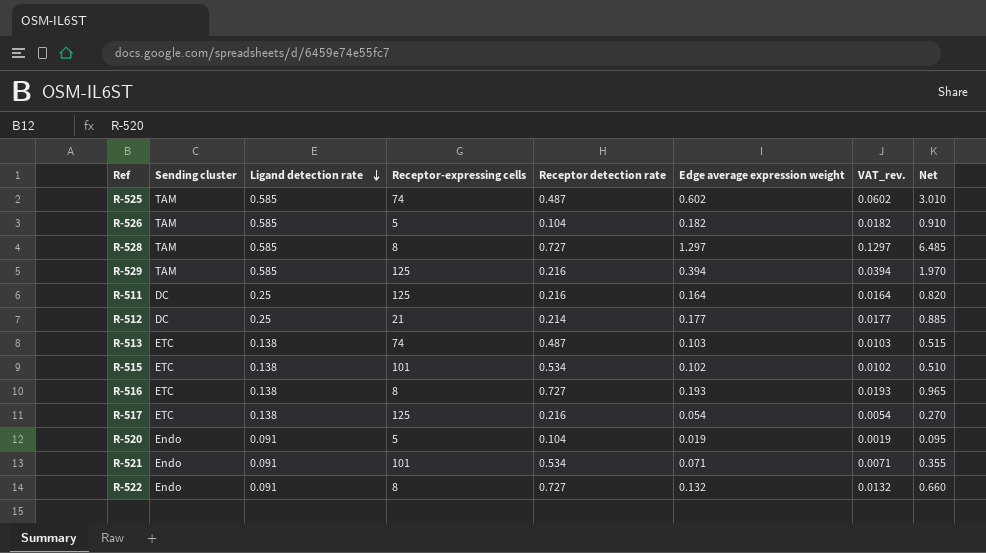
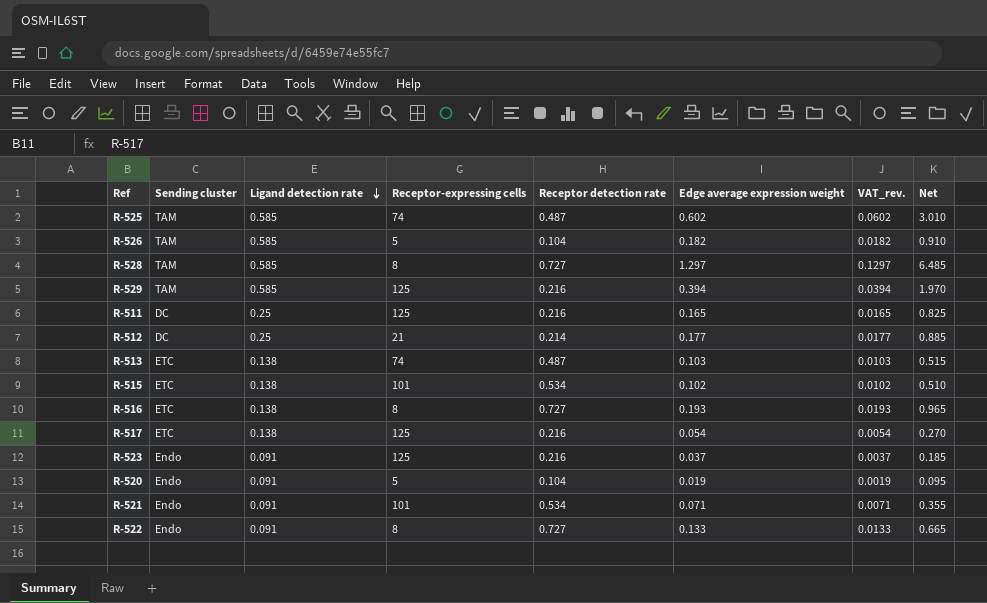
R-511 | Edge average expression weight: 0.164 -> 0.165
R-511 | VAT_rev.: 0.0164 -> 0.0165
R-511 | Net: 0.820 -> 0.825
row R-523: none -> Endo | 0.091 | 125 | 0.216 | 0.037 | 0.0037 | 0.185
R-522 | Edge average expression weight: 0.132 -> 0.133
R-522 | VAT_rev.: 0.0132 -> 0.0133
R-522 | Net: 0.660 -> 0.665

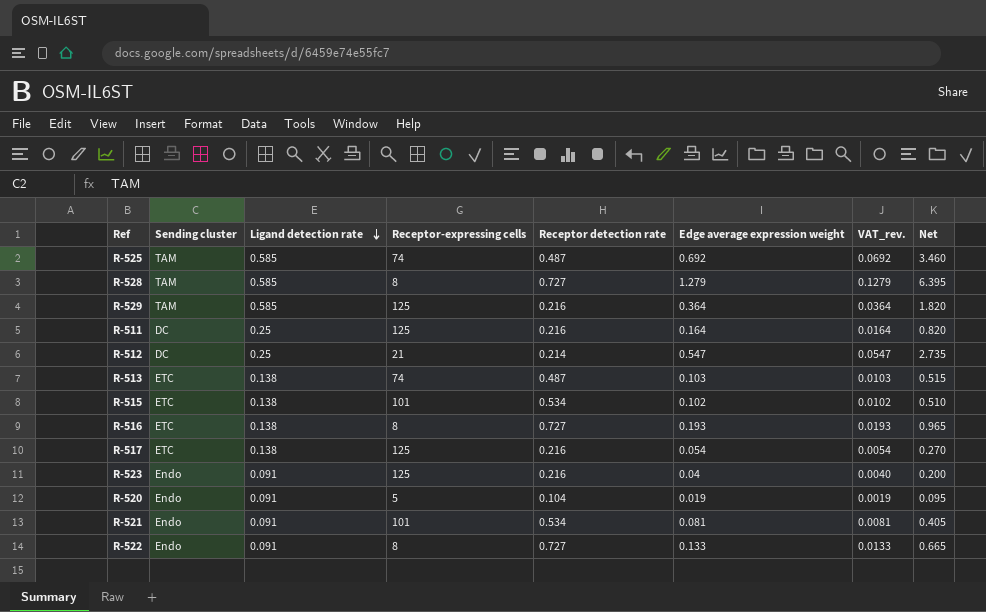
row R-526: TAM | 0.585 | 5 | 0.104 | 0.182 | 0.0182 | 0.910 -> none
R-525 | Edge average expression weight: 0.602 -> 0.692
R-525 | VAT_rev.: 0.0602 -> 0.0692
R-525 | Net: 3.010 -> 3.460
R-528 | Edge average expression weight: 1.297 -> 1.279
R-528 | VAT_rev.: 0.1297 -> 0.1279
R-528 | Net: 6.485 -> 6.395
R-529 | Edge average expression weight: 0.394 -> 0.364
R-529 | VAT_rev.: 0.0394 -> 0.0364
R-529 | Net: 1.970 -> 1.820
R-511 | Edge average expression weight: 0.165 -> 0.164
R-511 | VAT_rev.: 0.0165 -> 0.0164
R-511 | Net: 0.825 -> 0.820
R-512 | Edge average expression weight: 0.177 -> 0.547
R-512 | VAT_rev.: 0.0177 -> 0.0547
R-512 | Net: 0.885 -> 2.735
R-523 | Edge average expression weight: 0.037 -> 0.04
R-523 | VAT_rev.: 0.0037 -> 0.0040
R-523 | Net: 0.185 -> 0.200
R-521 | Edge average expression weight: 0.071 -> 0.081
R-521 | VAT_rev.: 0.0071 -> 0.0081
R-521 | Net: 0.355 -> 0.405

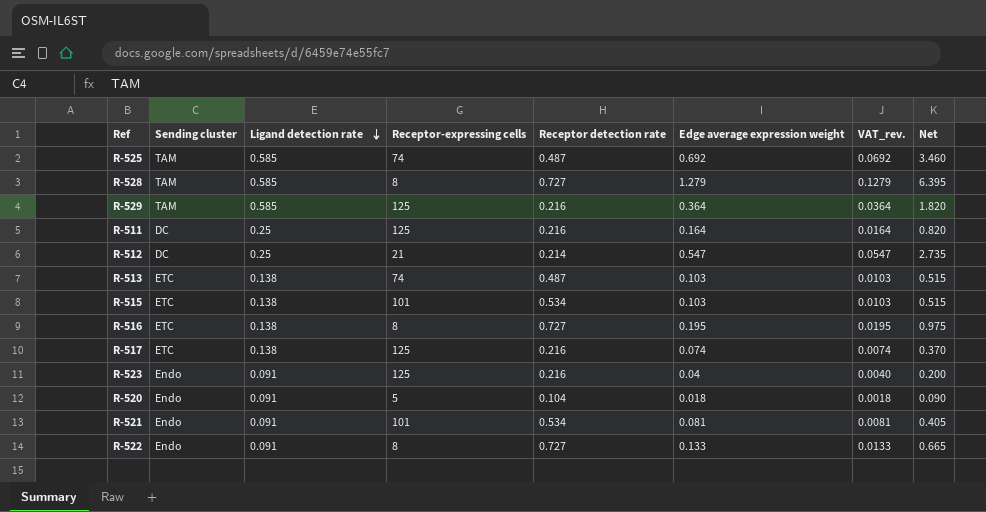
R-515 | Edge average expression weight: 0.102 -> 0.103
R-515 | VAT_rev.: 0.0102 -> 0.0103
R-515 | Net: 0.510 -> 0.515
R-516 | Edge average expression weight: 0.193 -> 0.195
R-516 | VAT_rev.: 0.0193 -> 0.0195
R-516 | Net: 0.965 -> 0.975
R-517 | Edge average expression weight: 0.054 -> 0.074
R-517 | VAT_rev.: 0.0054 -> 0.0074
R-517 | Net: 0.270 -> 0.370
R-520 | Edge average expression weight: 0.019 -> 0.018
R-520 | VAT_rev.: 0.0019 -> 0.0018
R-520 | Net: 0.095 -> 0.090

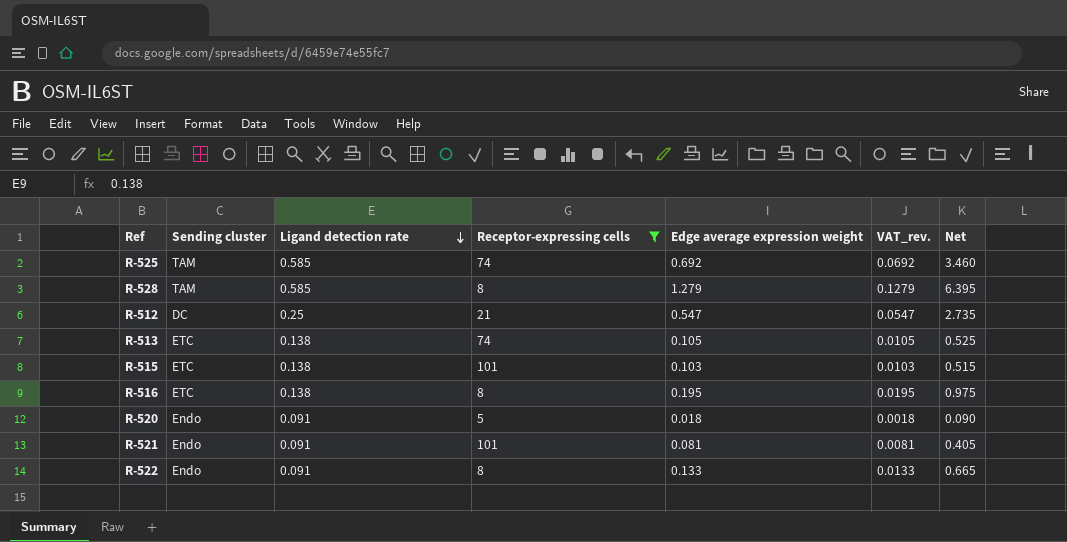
filter: none -> Receptor-expressing cells != 125
column Receptor detection rate | position: 5 -> none
R-513 | Edge average expression weight: 0.103 -> 0.105
R-513 | VAT_rev.: 0.0103 -> 0.0105
R-513 | Net: 0.515 -> 0.525

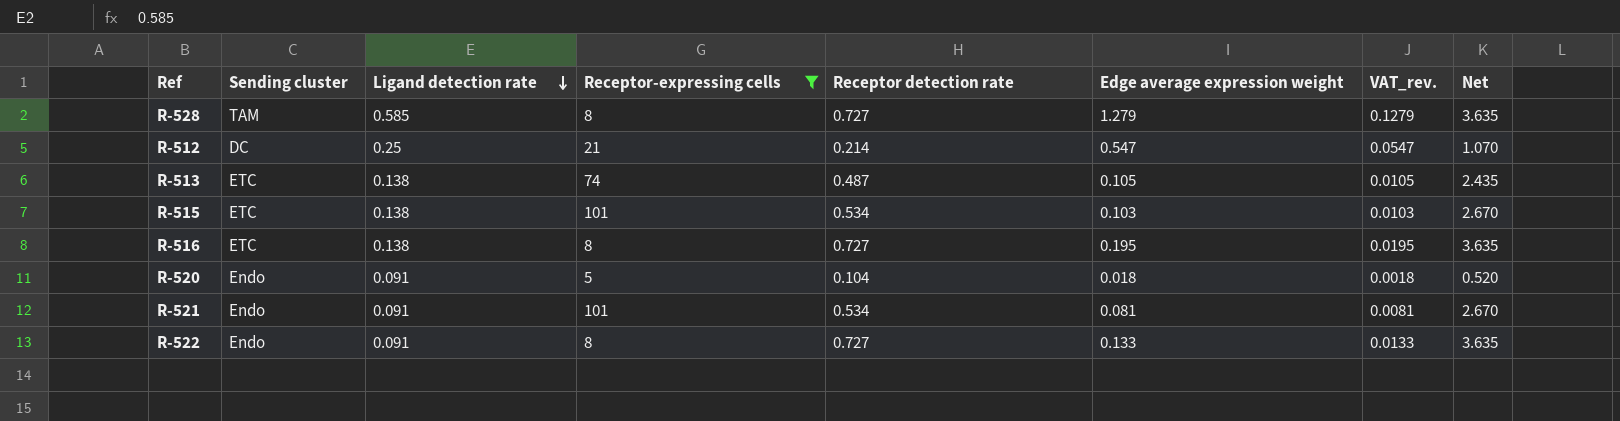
column Receptor detection rate | position: none -> 5
column Net | formula: [Edge average expression weight] * 5 -> [Receptor detection rate] * 5
row R-525: TAM | 0.585 | 74 | 0.692 | 0.0692 | 3.460 -> none

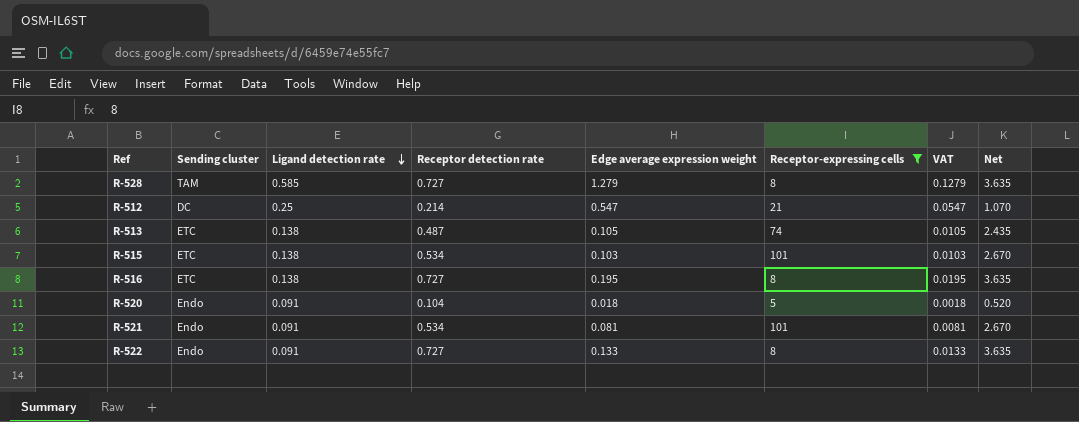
column Receptor-expressing cells | position: 4 -> 6
column name: VAT_rev. -> VAT

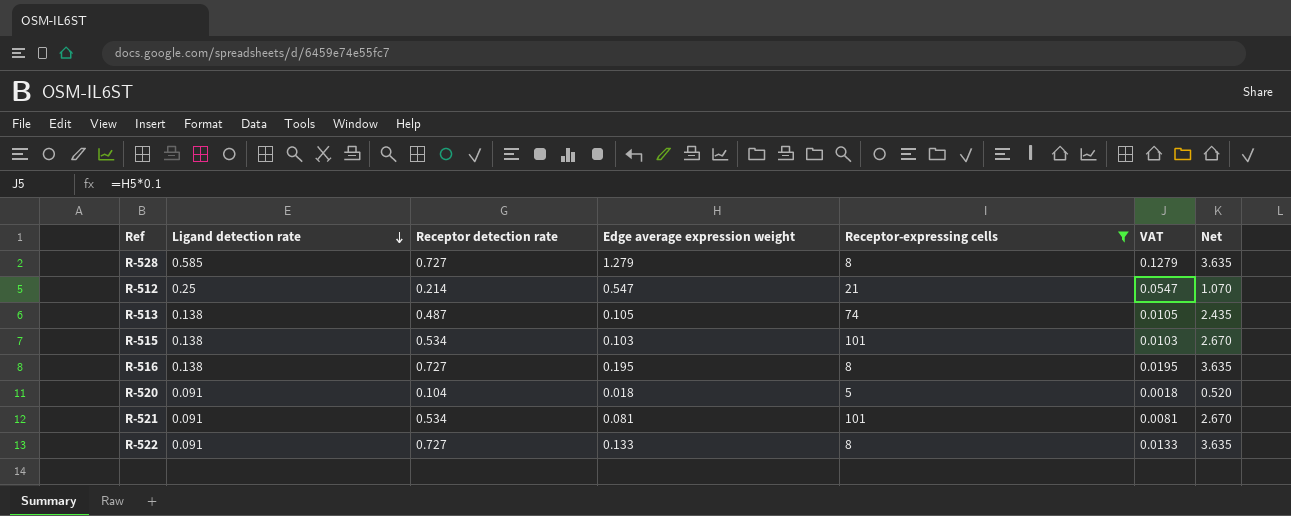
column Sending cluster | position: 2 -> none

